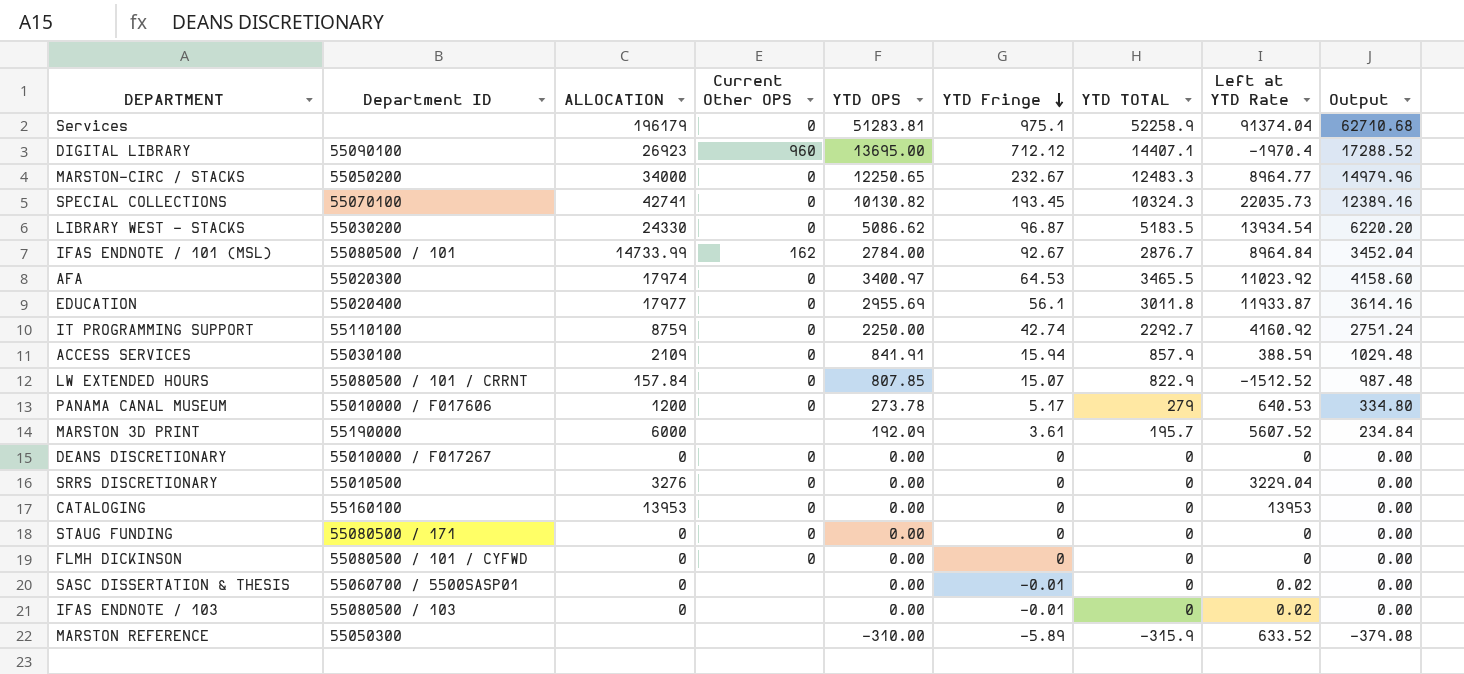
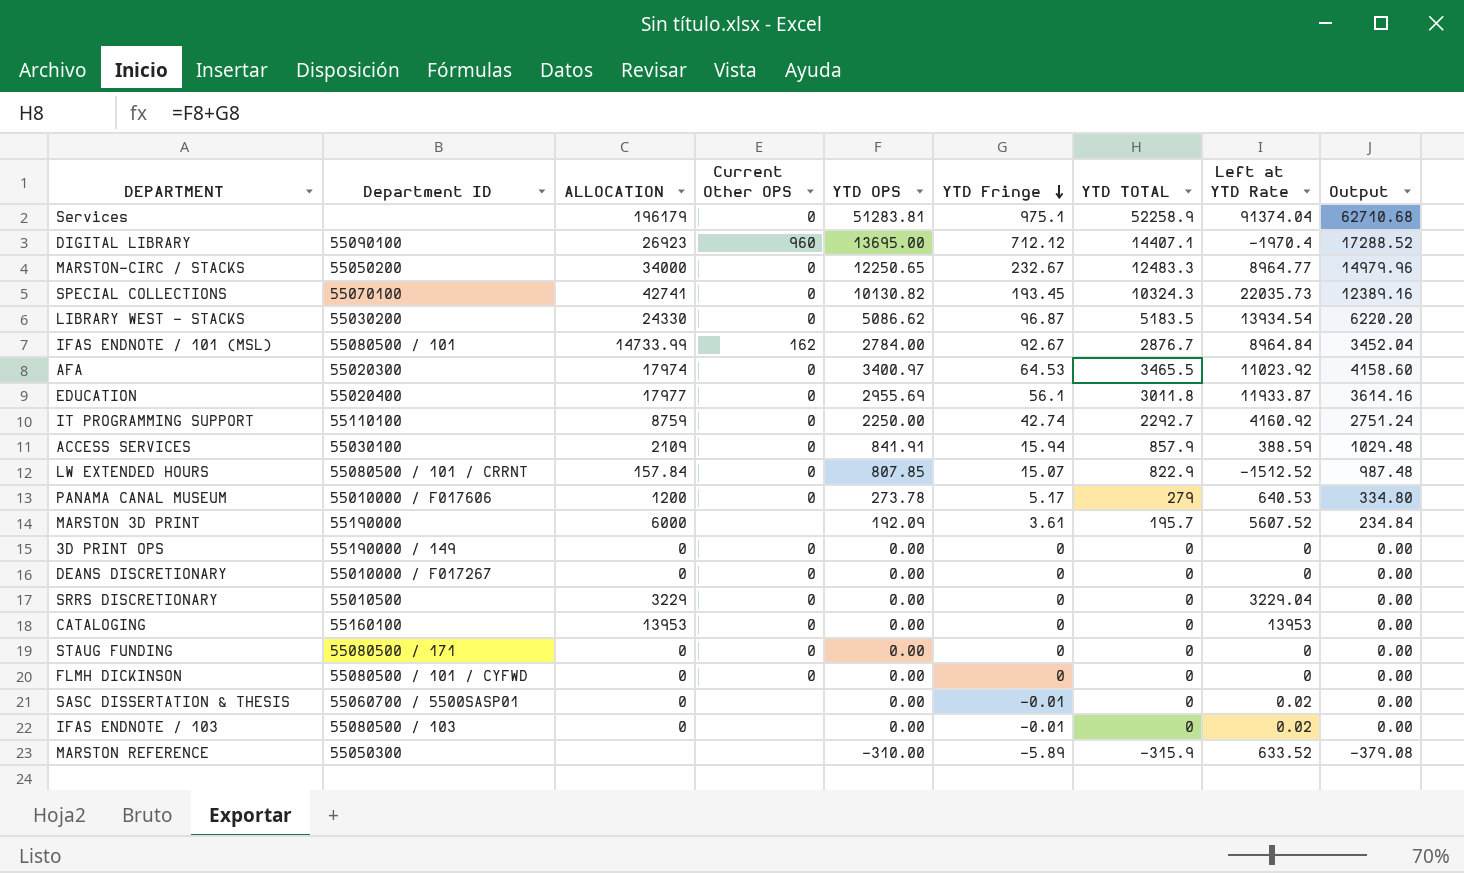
row 3D PRINT OPS: none -> 55190000 / 149 | 0 | 0 | 0.00 | 0 | 0 | 0 | 0.00
SRRS DISCRETIONARY | ALLOCATION: 3276 -> 3229

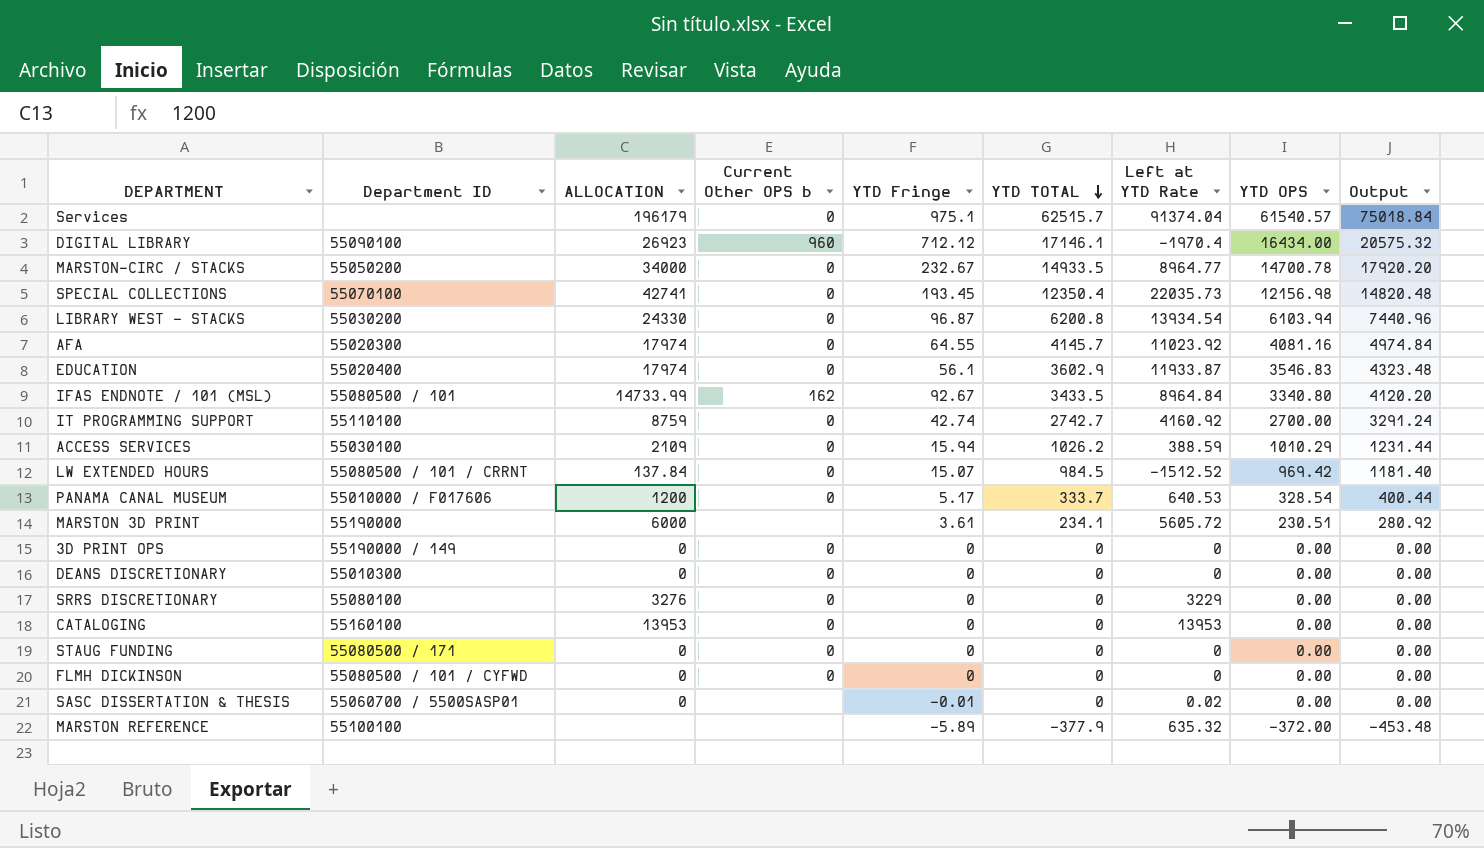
row order: YTD Fringe descending -> YTD TOTAL descending
column name: Current Other OPS -> Current Other OPS b
column YTD OPS | position: 5 -> 8
row IFAS ENDNOTE / 103: 55080500 / 103 | 0 | none | 0.00 | -0.01 | 0 | 0.02 | 0.00 -> none
Services | YTD TOTAL: 52258.9 -> 62515.7
Services | YTD OPS: 51283.81 -> 61540.57
Services | Output: 62710.68 -> 75018.84
DIGITAL LIBRARY | YTD TOTAL: 14407.1 -> 17146.1
DIGITAL LIBRARY | YTD OPS: 13695.00 -> 16434.00
DIGITAL LIBRARY | Output: 17288.52 -> 20575.32
MARSTON-CIRC / STACKS | YTD TOTAL: 12483.3 -> 14933.5
MARSTON-CIRC / STACKS | YTD OPS: 12250.65 -> 14700.78
MARSTON-CIRC / STACKS | Output: 14979.96 -> 17920.20
SPECIAL COLLECTIONS | YTD TOTAL: 10324.3 -> 12350.4
SPECIAL COLLECTIONS | YTD OPS: 10130.82 -> 12156.98
SPECIAL COLLECTIONS | Output: 12389.16 -> 14820.48
LIBRARY WEST - STACKS | YTD TOTAL: 5183.5 -> 6200.8
LIBRARY WEST - STACKS | YTD OPS: 5086.62 -> 6103.94
LIBRARY WEST - STACKS | Output: 6220.20 -> 7440.96
AFA | YTD Fringe: 64.53 -> 64.55
AFA | YTD TOTAL: 3465.5 -> 4145.7
AFA | YTD OPS: 3400.97 -> 4081.16
AFA | Output: 4158.60 -> 4974.84
EDUCATION | ALLOCATION: 17977 -> 17974
EDUCATION | YTD TOTAL: 3011.8 -> 3602.9
EDUCATION | YTD OPS: 2955.69 -> 3546.83
EDUCATION | Output: 3614.16 -> 4323.48
IFAS ENDNOTE / 101 (MSL) | YTD TOTAL: 2876.7 -> 3433.5
IFAS ENDNOTE / 101 (MSL) | YTD OPS: 2784.00 -> 3340.80
IFAS ENDNOTE / 101 (MSL) | Output: 3452.04 -> 4120.20
IT PROGRAMMING SUPPORT | YTD TOTAL: 2292.7 -> 2742.7
IT PROGRAMMING SUPPORT | YTD OPS: 2250.00 -> 2700.00
IT PROGRAMMING SUPPORT | Output: 2751.24 -> 3291.24
ACCESS SERVICES | YTD TOTAL: 857.9 -> 1026.2
ACCESS SERVICES | YTD OPS: 841.91 -> 1010.29
ACCESS SERVICES | Output: 1029.48 -> 1231.44
LW EXTENDED HOURS | ALLOCATION: 157.84 -> 137.84
LW EXTENDED HOURS | YTD TOTAL: 822.9 -> 984.5
LW EXTENDED HOURS | YTD OPS: 807.85 -> 969.42
LW EXTENDED HOURS | Output: 987.48 -> 1181.40
PANAMA CANAL MUSEUM | YTD TOTAL: 279 -> 333.7
PANAMA CANAL MUSEUM | YTD OPS: 273.78 -> 328.54
PANAMA CANAL MUSEUM | Output: 334.80 -> 400.44
MARSTON 3D PRINT | YTD TOTAL: 195.7 -> 234.1
MARSTON 3D PRINT | Left at YTD Rate: 5607.52 -> 5605.72
MARSTON 3D PRINT | YTD OPS: 192.09 -> 230.51
MARSTON 3D PRINT | Output: 234.84 -> 280.92
DEANS DISCRETIONARY | Department ID: 55010000 / F017267 -> 55010300
SRRS DISCRETIONARY | Department ID: 55010500 -> 55080100
SRRS DISCRETIONARY | ALLOCATION: 3229 -> 3276
SRRS DISCRETIONARY | Left at YTD Rate: 3229.04 -> 3229
MARSTON REFERENCE | Department ID: 55050300 -> 55100100
MARSTON REFERENCE | YTD TOTAL: -315.9 -> -377.9
MARSTON REFERENCE | Left at YTD Rate: 633.52 -> 635.32
MARSTON REFERENCE | YTD OPS: -310.00 -> -372.00
MARSTON REFERENCE | Output: -379.08 -> -453.48

